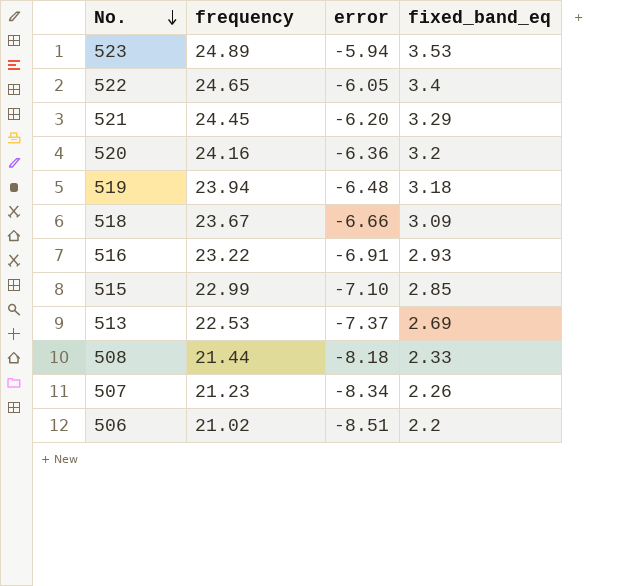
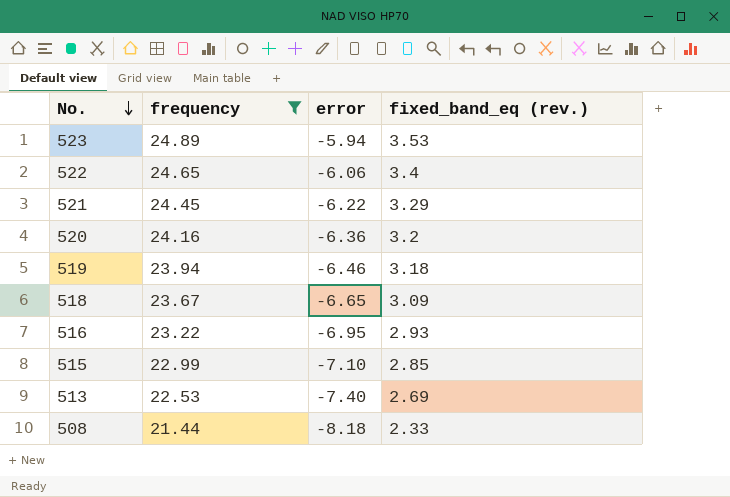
filter: none -> frequency >= 21.44
column name: fixed_band_eq -> fixed_band_eq (rev.)
522 | error: -6.05 -> -6.06
521 | error: -6.20 -> -6.22
519 | error: -6.48 -> -6.46
518 | error: -6.66 -> -6.65
516 | error: -6.91 -> -6.95
513 | error: -7.37 -> -7.40

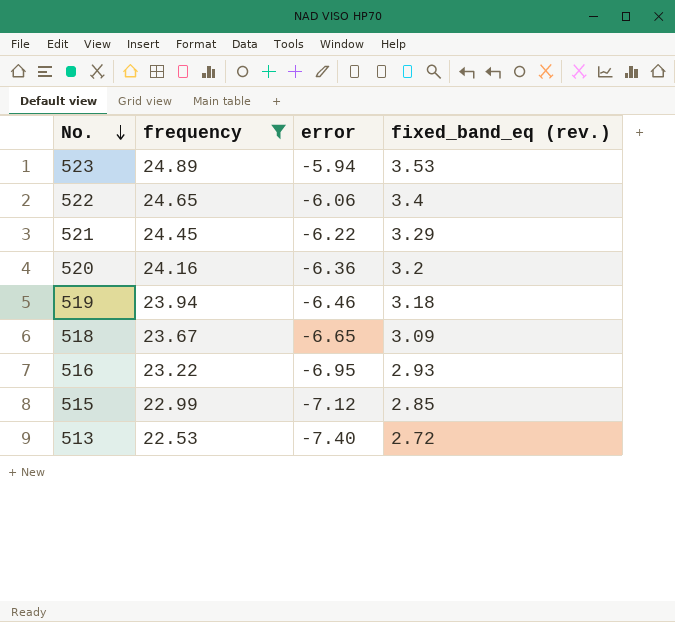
row 508: 21.44 | -8.18 | 2.33 -> none
515 | error: -7.10 -> -7.12
513 | fixed_band_eq (rev.): 2.69 -> 2.72

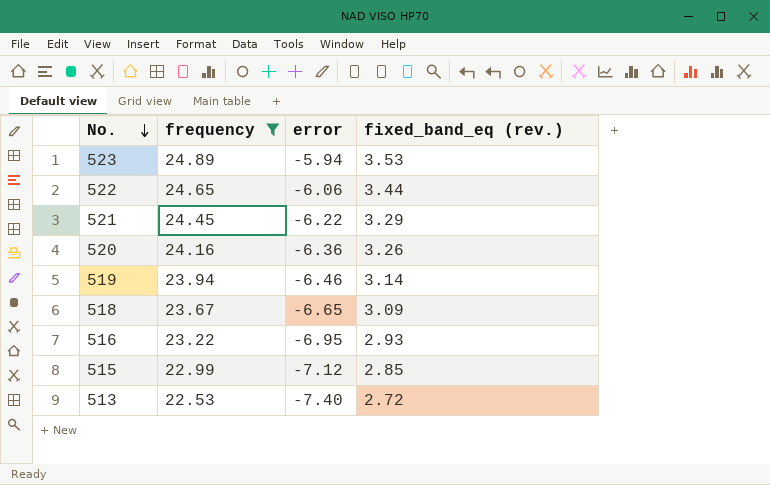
522 | fixed_band_eq (rev.): 3.4 -> 3.44
520 | fixed_band_eq (rev.): 3.2 -> 3.26
519 | fixed_band_eq (rev.): 3.18 -> 3.14

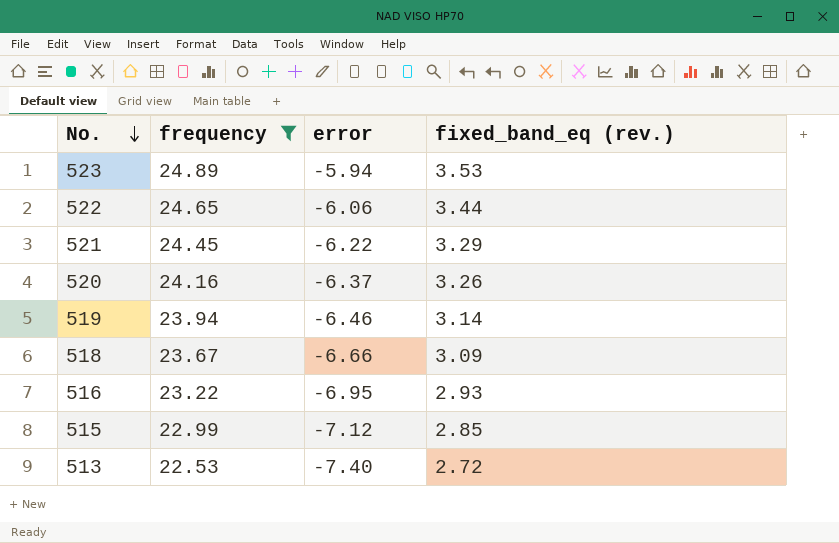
520 | error: -6.36 -> -6.37
518 | error: -6.65 -> -6.66

